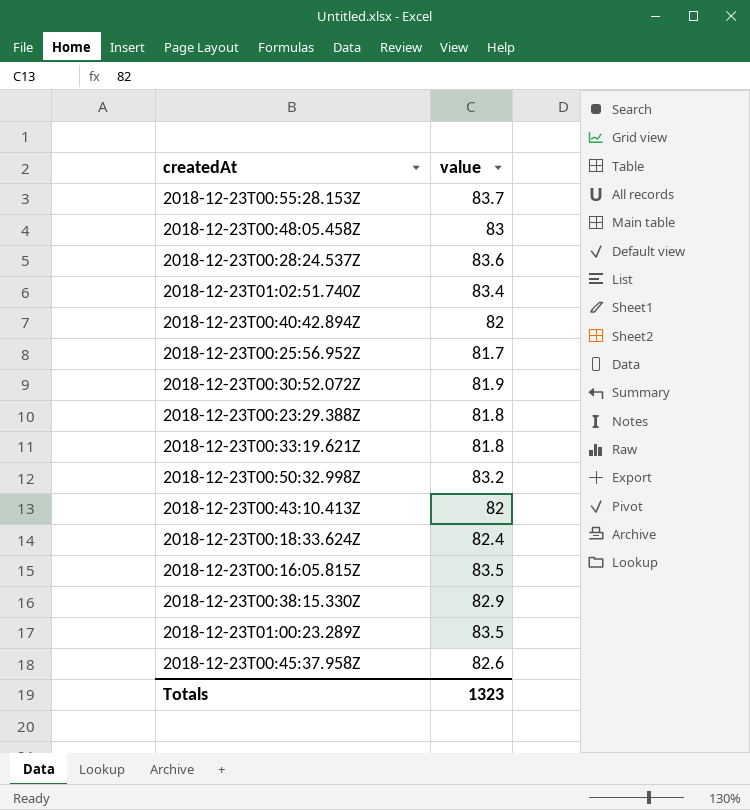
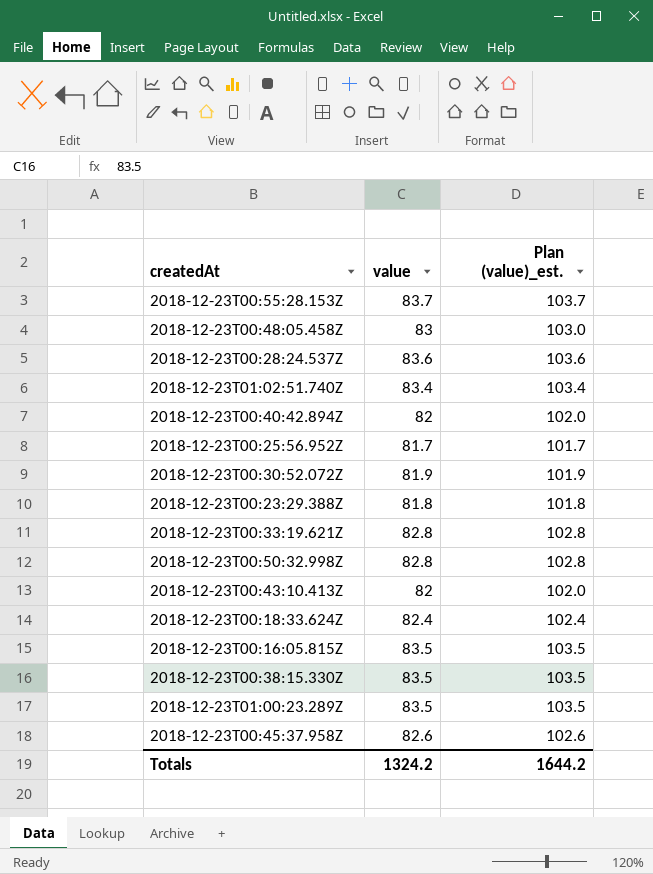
column Plan (value)_est. | formula: none -> [value] + 20
2018-12-23T00:33:19.621Z | value: 81.8 -> 82.8
2018-12-23T00:50:32.998Z | value: 83.2 -> 82.8
2018-12-23T00:38:15.330Z | value: 82.9 -> 83.5
Totals | value: 1323 -> 1324.2

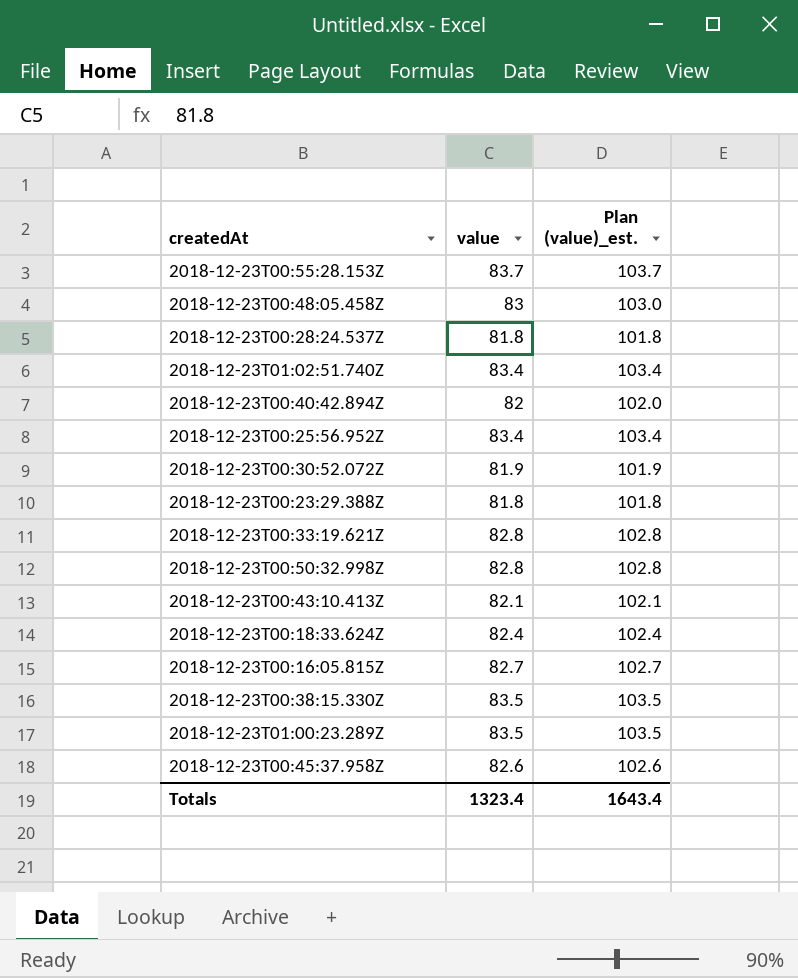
2018-12-23T00:28:24.537Z | value: 83.6 -> 81.8
2018-12-23T00:28:24.537Z | Plan (value)_est.: 103.6 -> 101.8
2018-12-23T00:25:56.952Z | value: 81.7 -> 83.4
2018-12-23T00:25:56.952Z | Plan (value)_est.: 101.7 -> 103.4
2018-12-23T00:43:10.413Z | value: 82 -> 82.1
2018-12-23T00:43:10.413Z | Plan (value)_est.: 102.0 -> 102.1
2018-12-23T00:16:05.815Z | value: 83.5 -> 82.7
2018-12-23T00:16:05.815Z | Plan (value)_est.: 103.5 -> 102.7
Totals | value: 1324.2 -> 1323.4
Totals | Plan (value)_est.: 1644.2 -> 1643.4

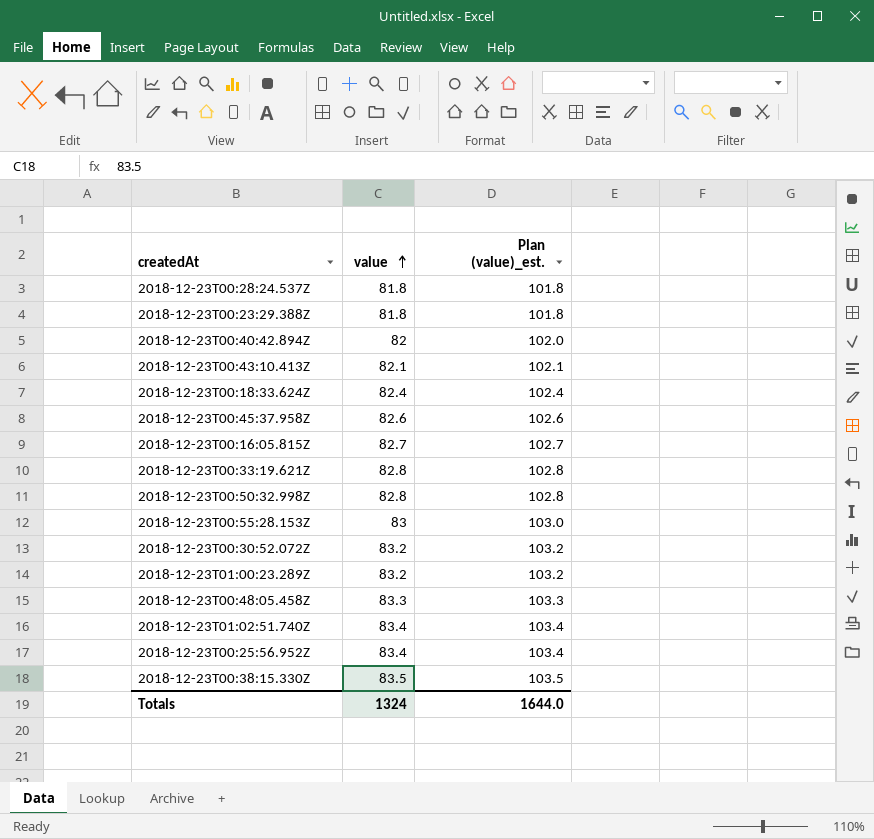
row order: none -> value ascending
2018-12-23T00:55:28.153Z | value: 83.7 -> 83
2018-12-23T00:55:28.153Z | Plan (value)_est.: 103.7 -> 103.0
2018-12-23T00:30:52.072Z | value: 81.9 -> 83.2
2018-12-23T00:30:52.072Z | Plan (value)_est.: 101.9 -> 103.2
2018-12-23T01:00:23.289Z | value: 83.5 -> 83.2
2018-12-23T01:00:23.289Z | Plan (value)_est.: 103.5 -> 103.2
2018-12-23T00:48:05.458Z | value: 83 -> 83.3
2018-12-23T00:48:05.458Z | Plan (value)_est.: 103.0 -> 103.3
Totals | value: 1323.4 -> 1324
Totals | Plan (value)_est.: 1643.4 -> 1644.0

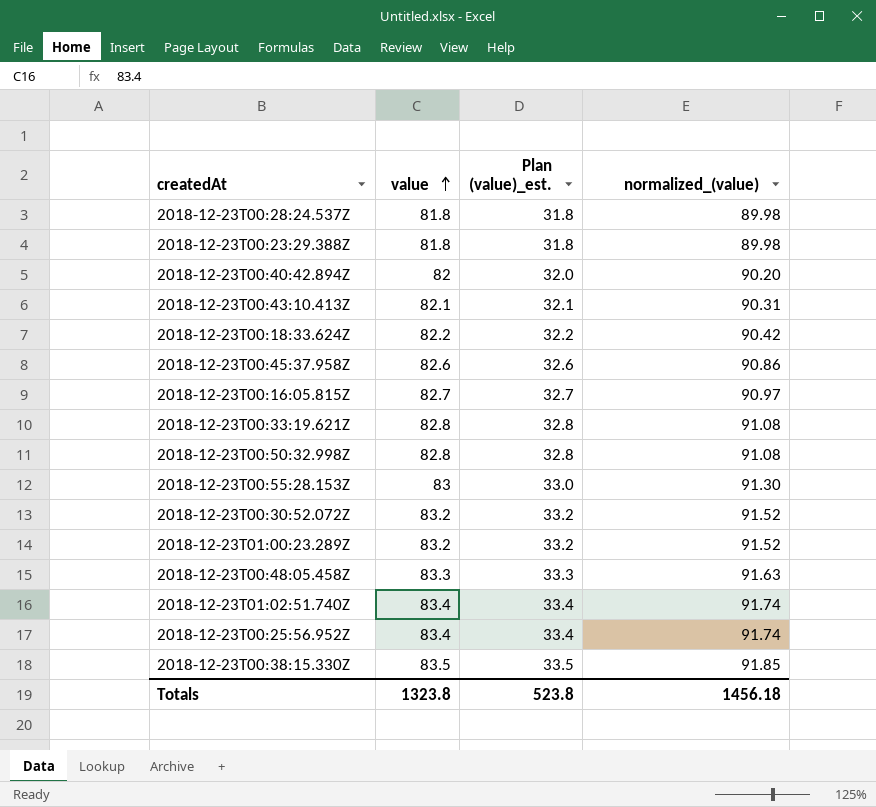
column Plan (value)_est. | formula: [value] + 20 -> [value] - 50
column normalized_(value) | formula: none -> [value] * 1.1
2018-12-23T00:18:33.624Z | value: 82.4 -> 82.2
Totals | value: 1324 -> 1323.8
Totals | Plan (value)_est.: 1644.0 -> 523.8

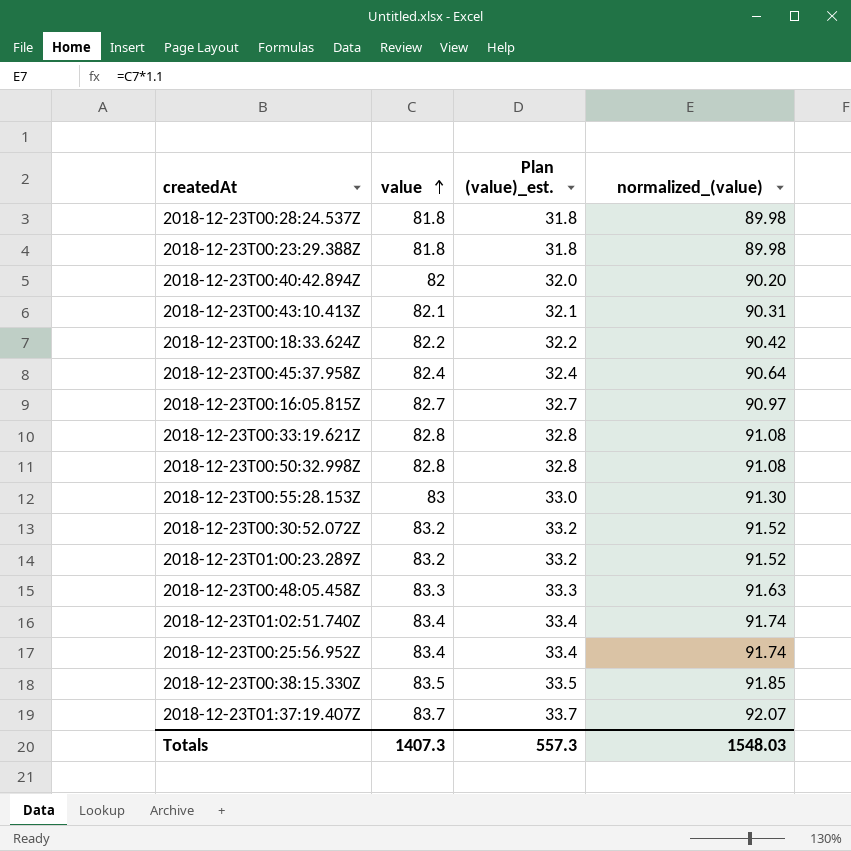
2018-12-23T00:45:37.958Z | value: 82.6 -> 82.4
2018-12-23T00:45:37.958Z | Plan (value)_est.: 32.6 -> 32.4
2018-12-23T00:45:37.958Z | normalized_(value): 90.86 -> 90.64
row 2018-12-23T01:37:19.407Z: none -> 83.7 | 33.7 | 92.07
Totals | value: 1323.8 -> 1407.3
Totals | Plan (value)_est.: 523.8 -> 557.3
Totals | normalized_(value): 1456.18 -> 1548.03

